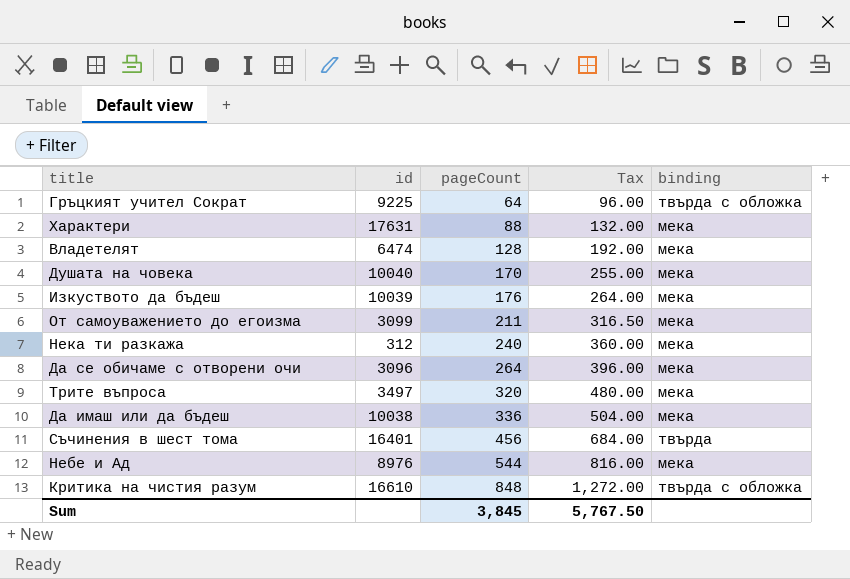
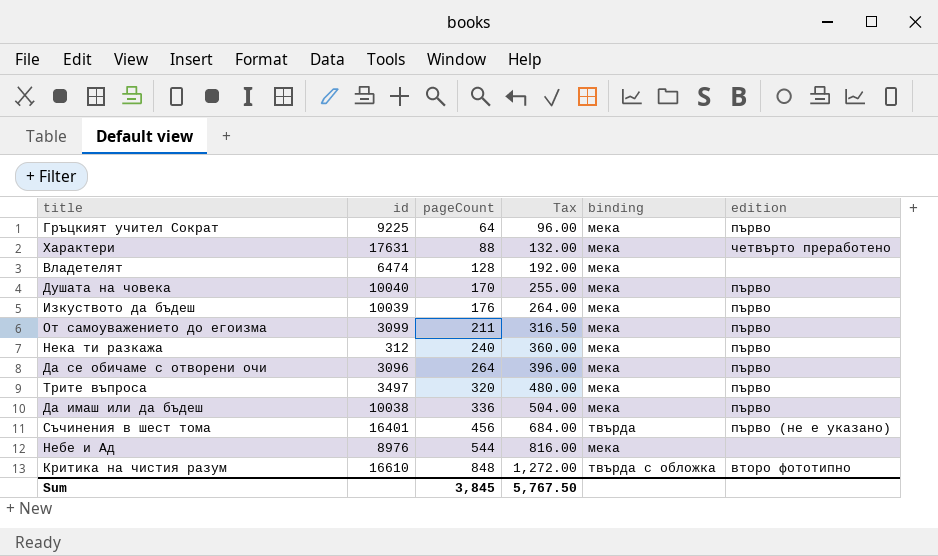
column edition | position: none -> 6
Гръцкият учител Сократ | binding: твърда с обложка -> мека

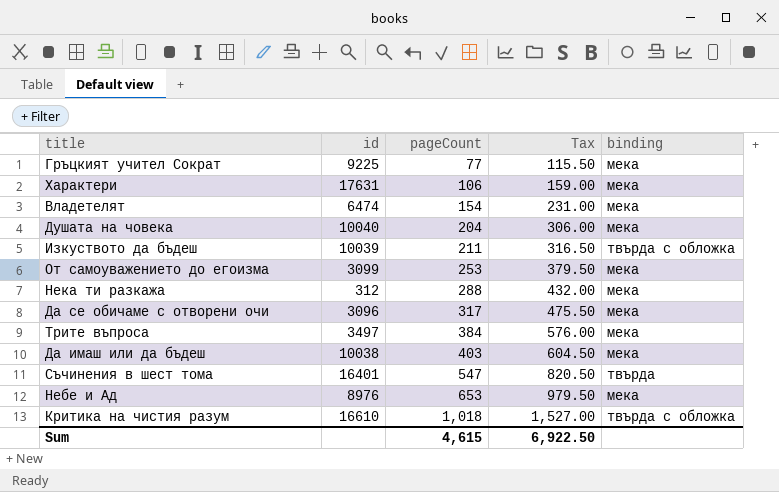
column edition | position: 6 -> none
Гръцкият учител Сократ | pageCount: 64 -> 77
Гръцкият учител Сократ | Tax: 96.00 -> 115.50
Характери | pageCount: 88 -> 106
Характери | Tax: 132.00 -> 159.00
Владетелят | pageCount: 128 -> 154
Владетелят | Tax: 192.00 -> 231.00
Душата на човека | pageCount: 170 -> 204
Душата на човека | Tax: 255.00 -> 306.00
Изкуството да бъдеш | pageCount: 176 -> 211
Изкуството да бъдеш | Tax: 264.00 -> 316.50
Изкуството да бъдеш | binding: мека -> твърда с обложка
От самоуважението до егоизма | pageCount: 211 -> 253
От самоуважението до егоизма | Tax: 316.50 -> 379.50
Нека ти разкажа | pageCount: 240 -> 288
Нека ти разкажа | Tax: 360.00 -> 432.00
Да се обичаме с отворени очи | pageCount: 264 -> 317
Да се обичаме с отворени очи | Tax: 396.00 -> 475.50
Трите въпроса | pageCount: 320 -> 384
Трите въпроса | Tax: 480.00 -> 576.00
Да имаш или да бъдеш | pageCount: 336 -> 403
Да имаш или да бъдеш | Tax: 504.00 -> 604.50
Съчинения в шест тома | pageCount: 456 -> 547
Съчинения в шест тома | Tax: 684.00 -> 820.50
Небе и Ад | pageCount: 544 -> 653
Небе и Ад | Tax: 816.00 -> 979.50
Критика на чистия разум | pageCount: 848 -> 1,018
Критика на чистия разум | Tax: 1,272.00 -> 1,527.00
Sum | pageCount: 3,845 -> 4,615
Sum | Tax: 5,767.50 -> 6,922.50

